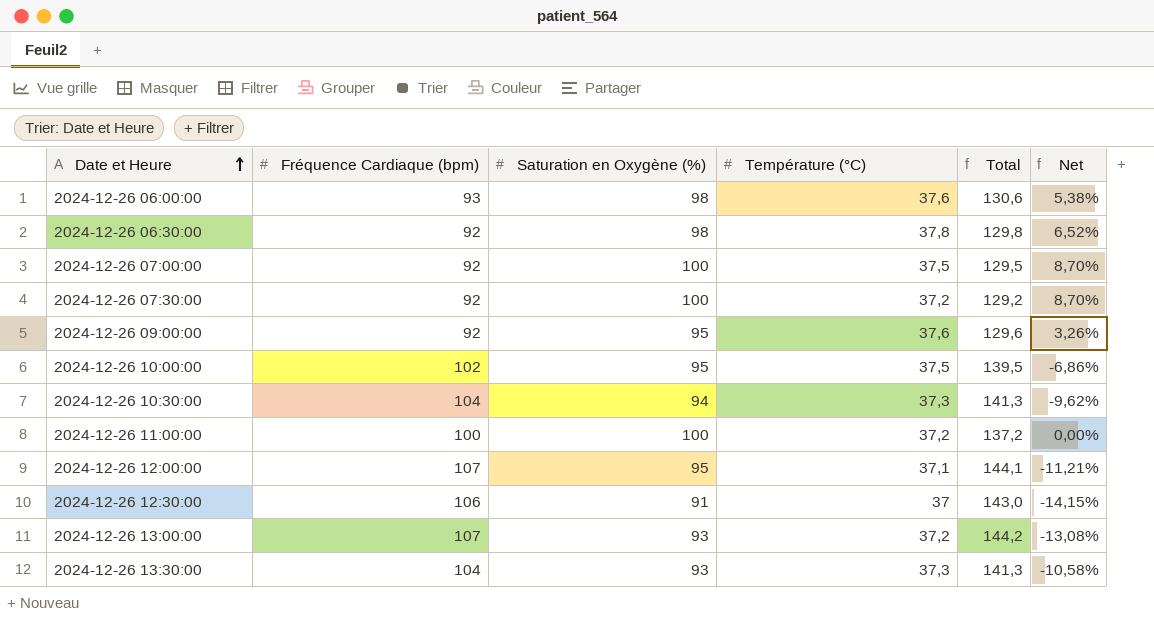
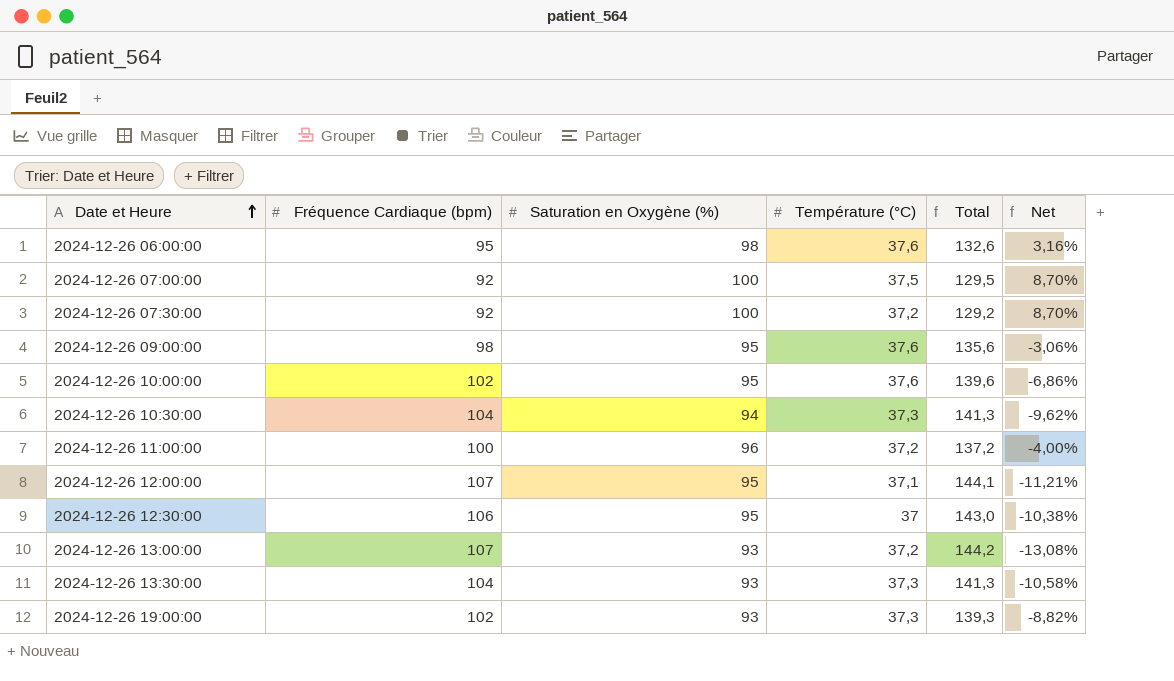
row 2024-12-26 06:30:00: 92 | 98 | 37,8 | 129,8 | 6,52% -> none
2024-12-26 06:00:00 | Fréquence Cardiaque (bpm): 93 -> 95
2024-12-26 06:00:00 | Total: 130,6 -> 132,6
2024-12-26 06:00:00 | Net: 5,38% -> 3,16%
2024-12-26 09:00:00 | Fréquence Cardiaque (bpm): 92 -> 98
2024-12-26 09:00:00 | Total: 129,6 -> 135,6
2024-12-26 09:00:00 | Net: 3,26% -> -3,06%
2024-12-26 10:00:00 | Température (°C): 37,5 -> 37,6
2024-12-26 10:00:00 | Total: 139,5 -> 139,6
2024-12-26 11:00:00 | Saturation en Oxygène (%): 100 -> 96
2024-12-26 11:00:00 | Net: 0,00% -> -4,00%
2024-12-26 12:30:00 | Saturation en Oxygène (%): 91 -> 95
2024-12-26 12:30:00 | Net: -14,15% -> -10,38%
row 2024-12-26 19:00:00: none -> 102 | 93 | 37,3 | 139,3 | -8,82%

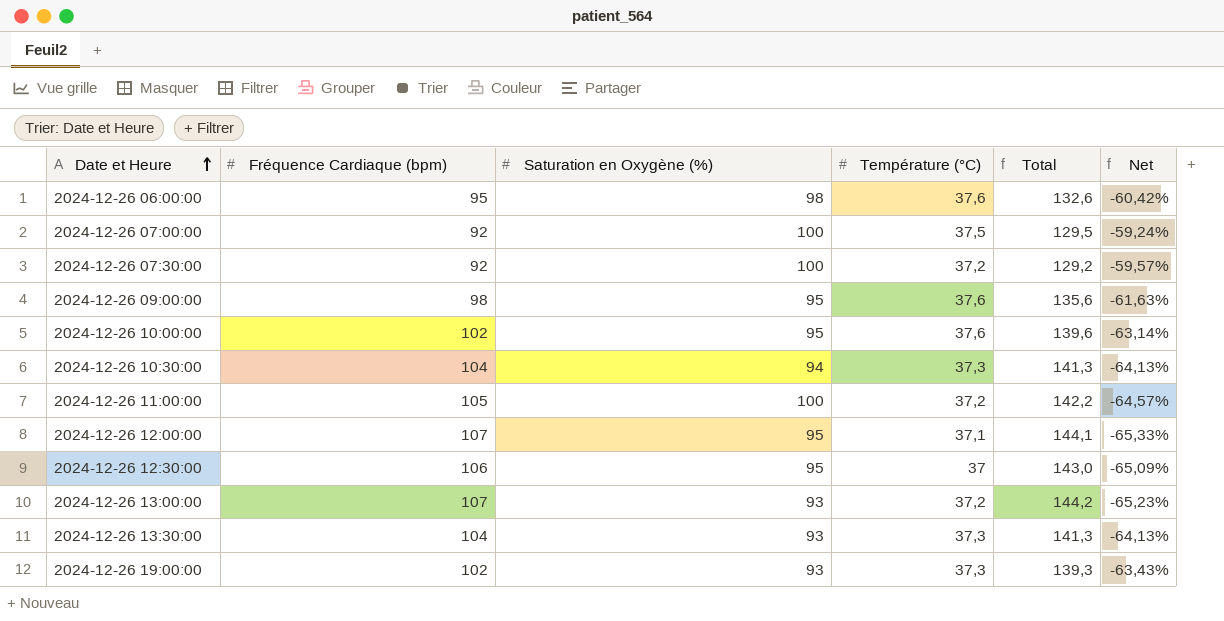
column Net | formula: ([Saturation en Oxygène (%)] - [Fréquence Cardiaque (bpm)]) / [Fréquence Cardiaque (bpm)] -> ([Température (°C)] - [Fréquence Cardiaque (bpm)]) / [Fréquence Cardiaque (bpm)]
2024-12-26 11:00:00 | Fréquence Cardiaque (bpm): 100 -> 105
2024-12-26 11:00:00 | Saturation en Oxygène (%): 96 -> 100
2024-12-26 11:00:00 | Total: 137,2 -> 142,2

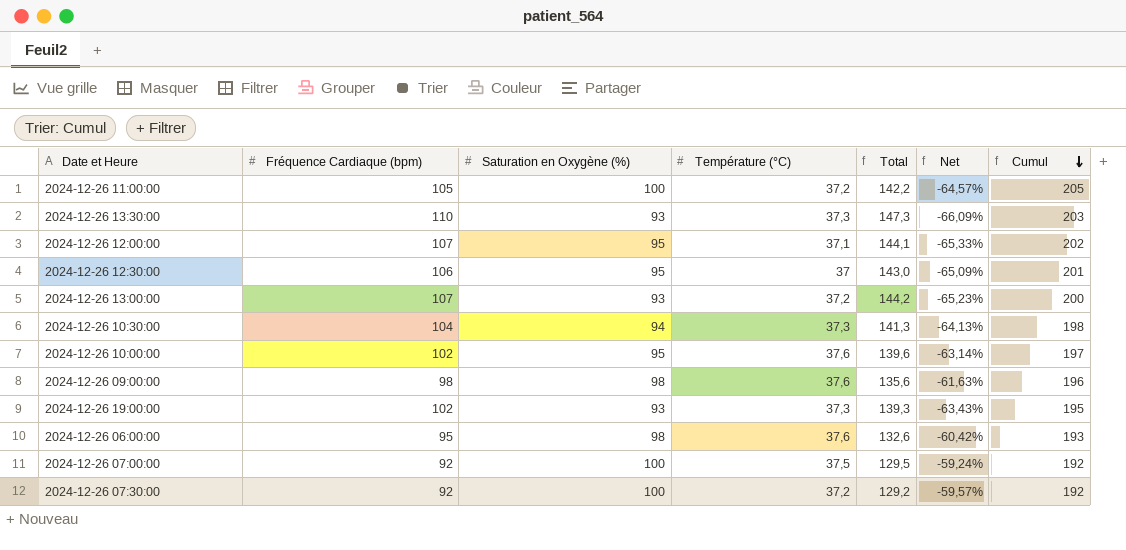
row order: Date et Heure ascending -> Cumul descending
column Cumul | formula: none -> [Fréquence Cardiaque (bpm)] + [Saturation en Oxygène (%)]
2024-12-26 13:30:00 | Fréquence Cardiaque (bpm): 104 -> 110
2024-12-26 13:30:00 | Total: 141,3 -> 147,3
2024-12-26 13:30:00 | Net: -64,13% -> -66,09%
2024-12-26 09:00:00 | Saturation en Oxygène (%): 95 -> 98

